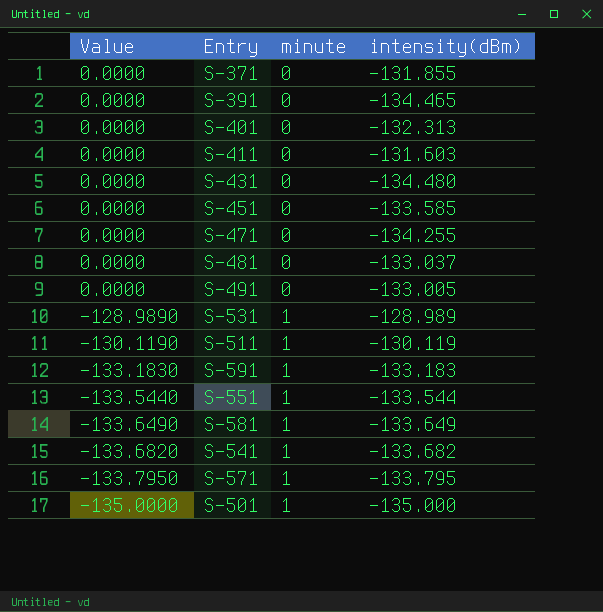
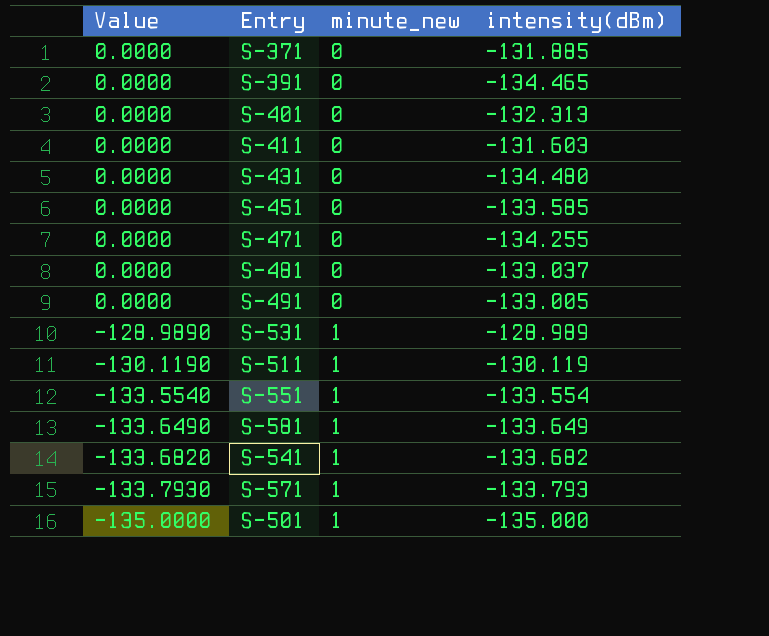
column name: minute -> minute_new
row S-591: -133.1830 | 1 | -133.183 -> none
S-371 | intensity(dBm): -131.855 -> -131.885
S-551 | Value: -133.5440 -> -133.5540
S-551 | intensity(dBm): -133.544 -> -133.554
S-571 | Value: -133.7950 -> -133.7930
S-571 | intensity(dBm): -133.795 -> -133.793

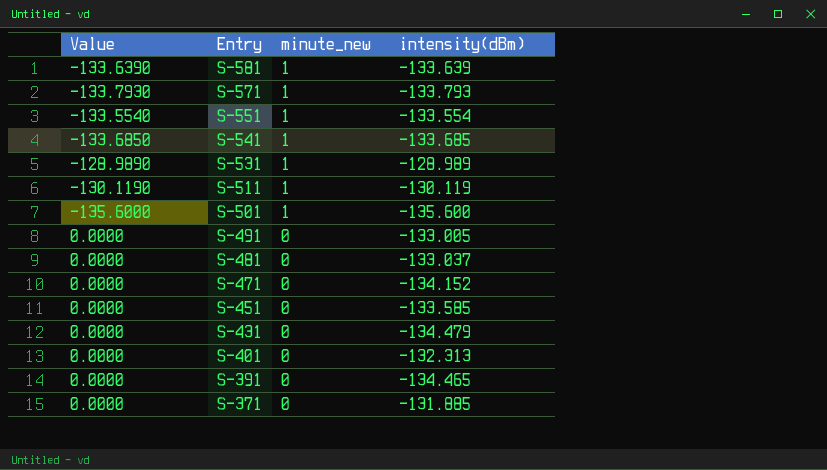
row order: Value descending -> Entry descending
row S-411: 0.0000 | 0 | -131.603 -> none
S-581 | Value: -133.6490 -> -133.6390
S-581 | intensity(dBm): -133.649 -> -133.639
S-541 | Value: -133.6820 -> -133.6850
S-541 | intensity(dBm): -133.682 -> -133.685
S-501 | Value: -135.0000 -> -135.6000
S-501 | intensity(dBm): -135.000 -> -135.600
S-471 | intensity(dBm): -134.255 -> -134.152
S-431 | intensity(dBm): -134.480 -> -134.479

